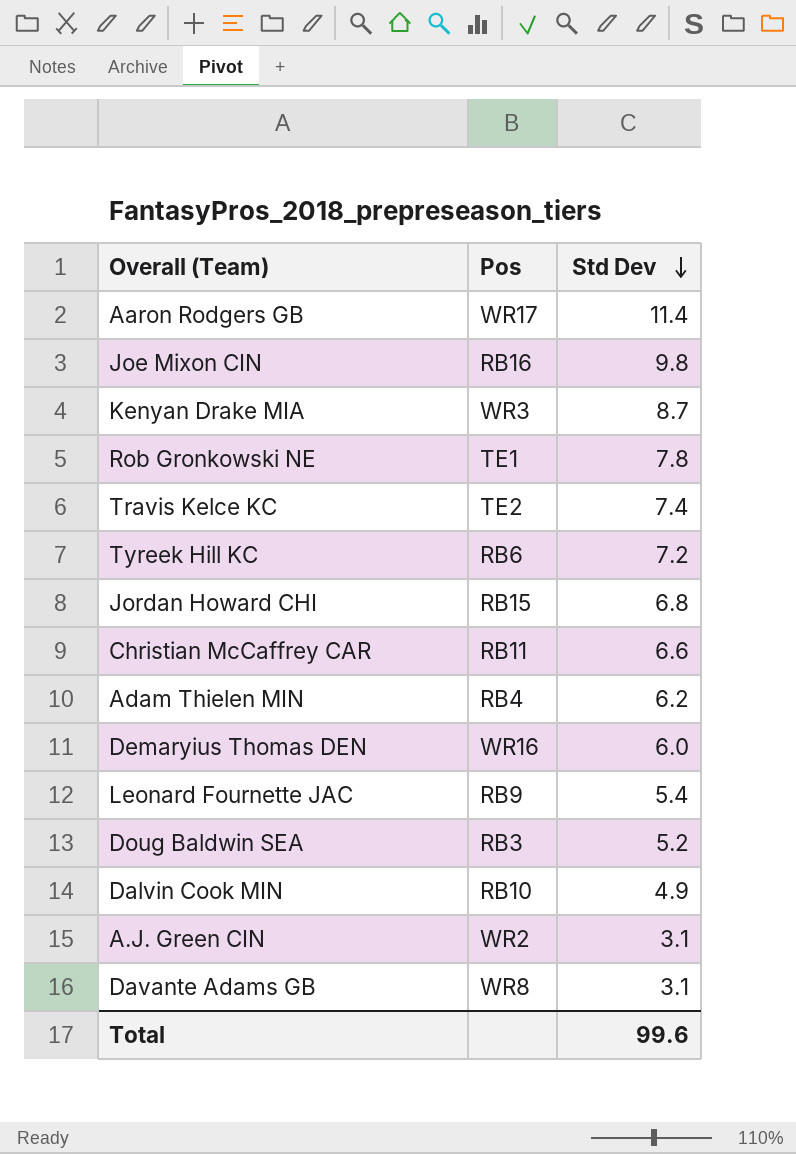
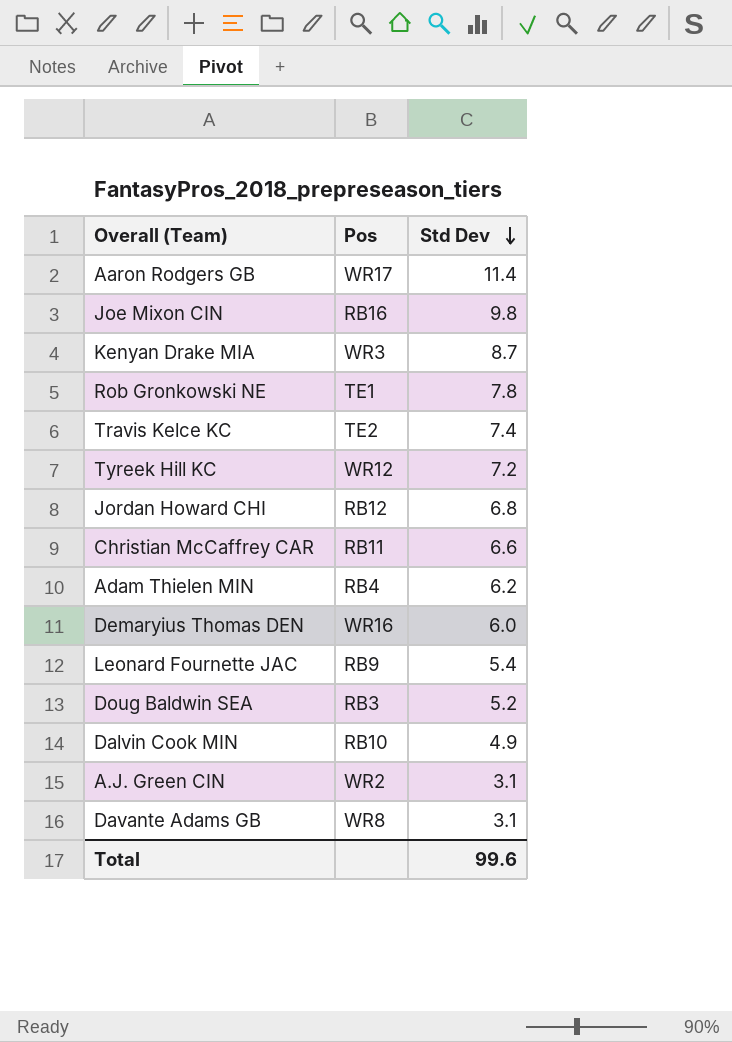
Tyreek Hill KC | Pos: RB6 -> WR12
Jordan Howard CHI | Pos: RB15 -> RB12

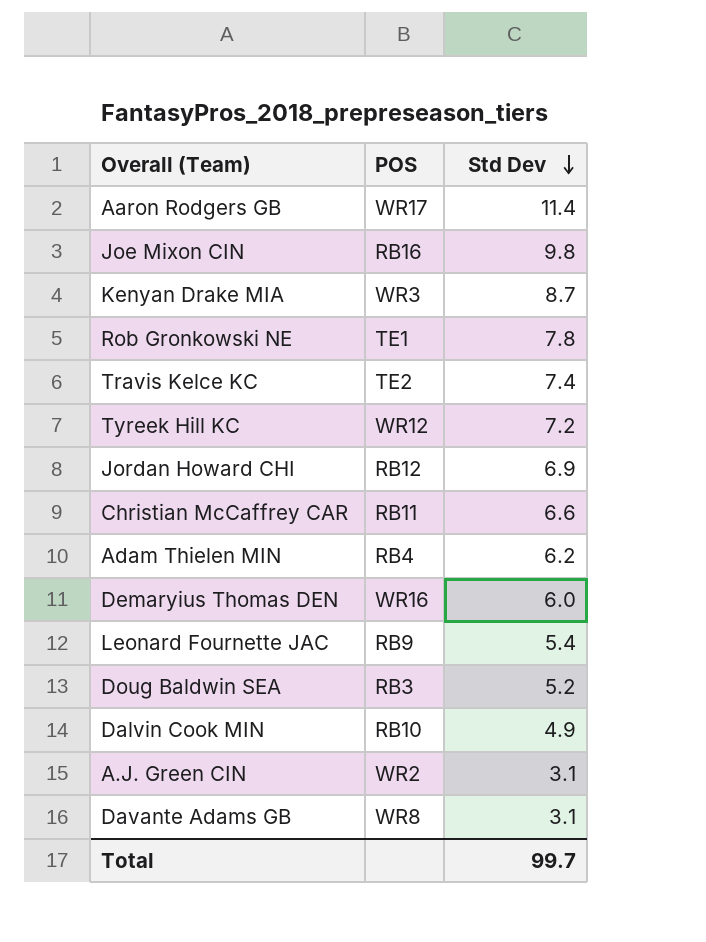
column name: Pos -> POS
Jordan Howard CHI | Std Dev: 6.8 -> 6.9
Total | Std Dev: 99.6 -> 99.7

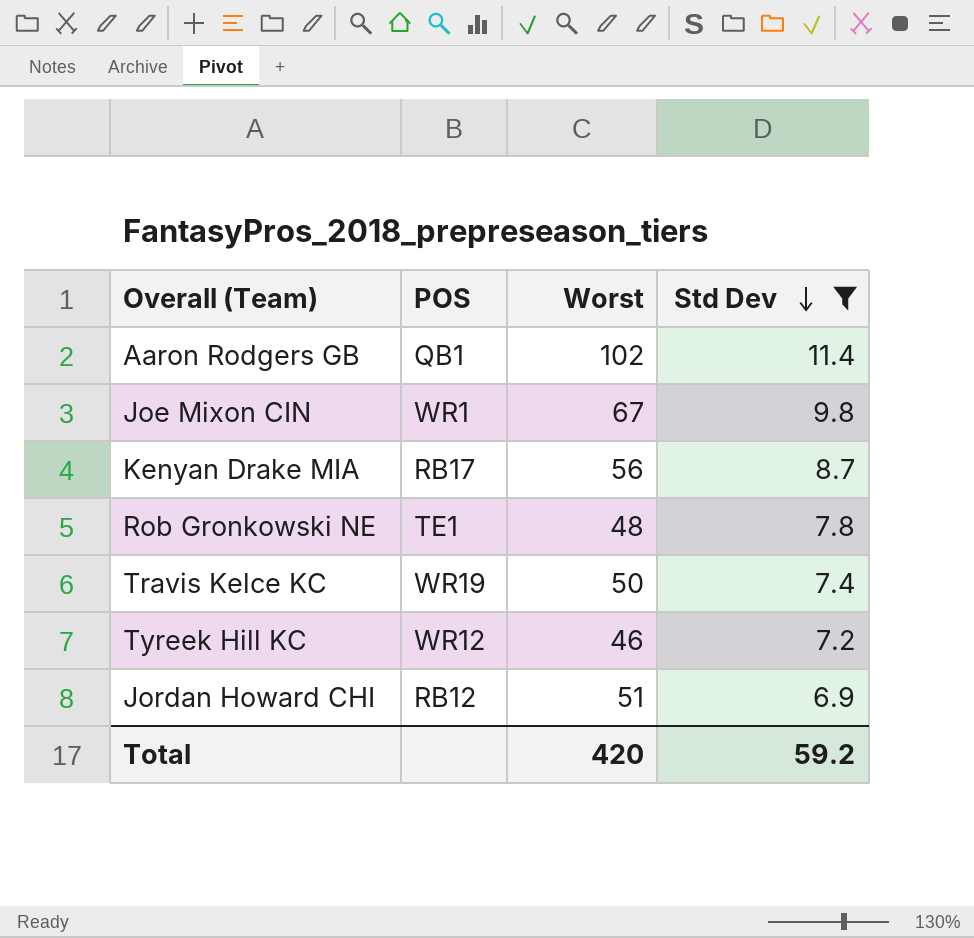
filter: none -> Std Dev >= 6.9
column Worst | position: none -> 3
Aaron Rodgers GB | POS: WR17 -> QB1
Joe Mixon CIN | POS: RB16 -> WR1
Kenyan Drake MIA | POS: WR3 -> RB17
Travis Kelce KC | POS: TE2 -> WR19
Total | Std Dev: 99.7 -> 59.2

